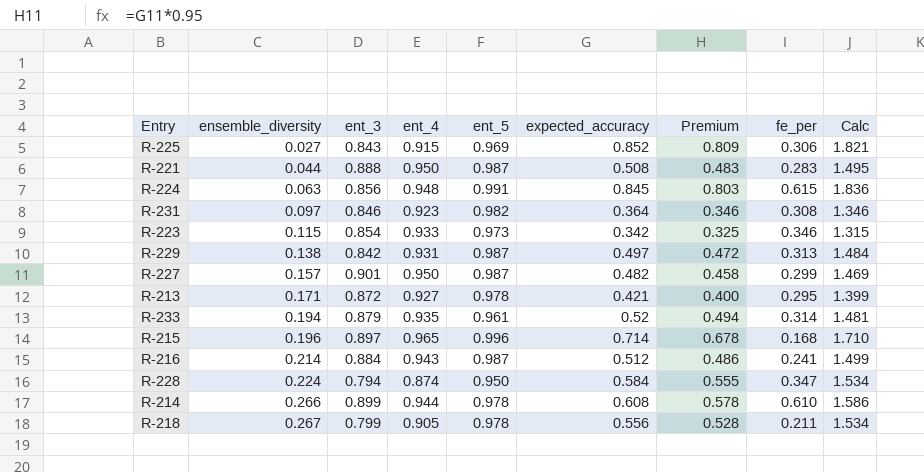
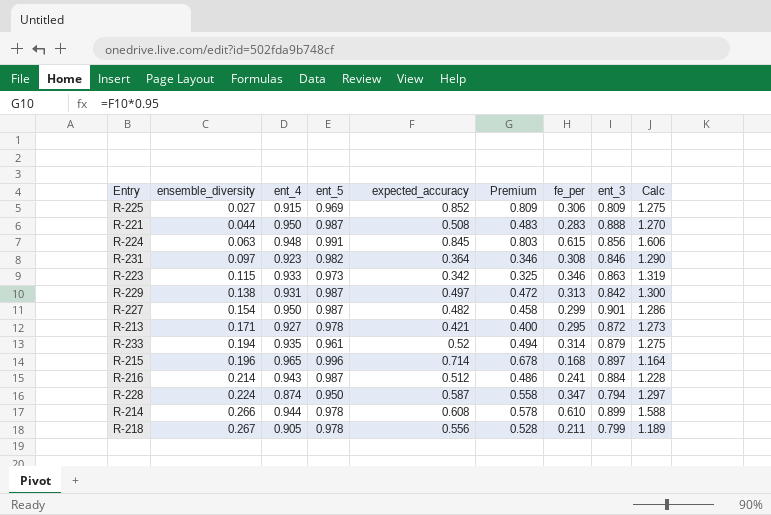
column ent_3 | position: 3 -> 8
column Calc | formula: [ent_5] + [expected_accuracy] -> [ent_5] + [fe_per]
R-225 | ent_3: 0.843 -> 0.809
R-223 | ent_3: 0.854 -> 0.863
R-227 | ensemble_diversity: 0.157 -> 0.154
R-228 | expected_accuracy: 0.584 -> 0.587
R-228 | Premium: 0.555 -> 0.558

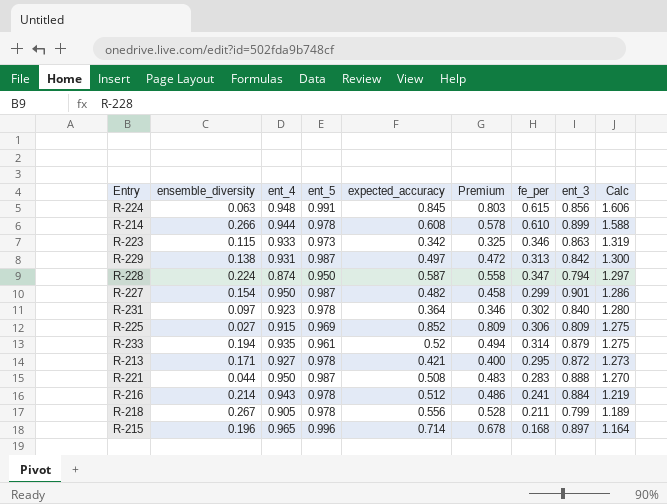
row order: ensemble_diversity ascending -> Calc descending
R-231 | ent_5: 0.982 -> 0.978
R-231 | fe_per: 0.308 -> 0.302
R-231 | ent_3: 0.846 -> 0.840
R-231 | Calc: 1.290 -> 1.280
R-216 | ent_5: 0.987 -> 0.978
R-216 | Calc: 1.228 -> 1.219

